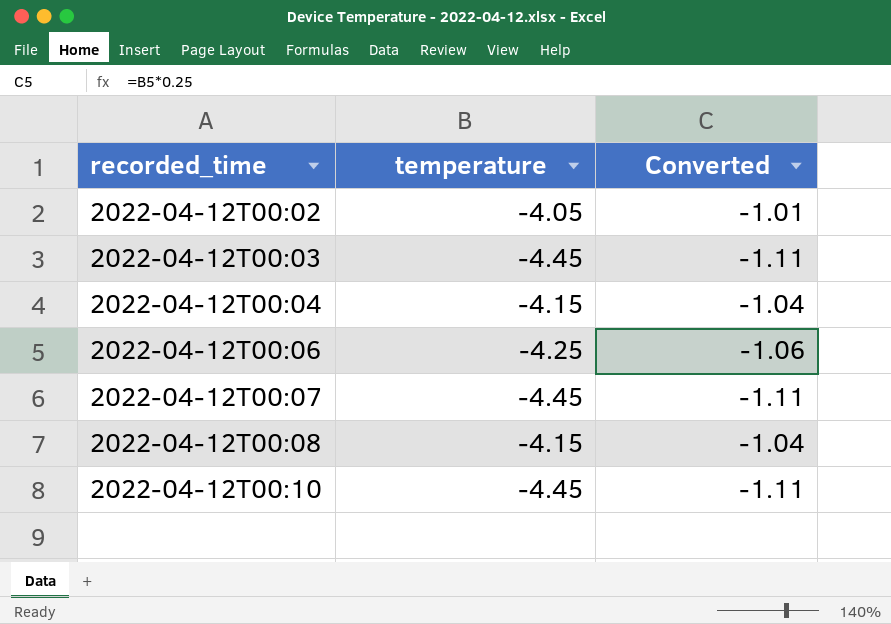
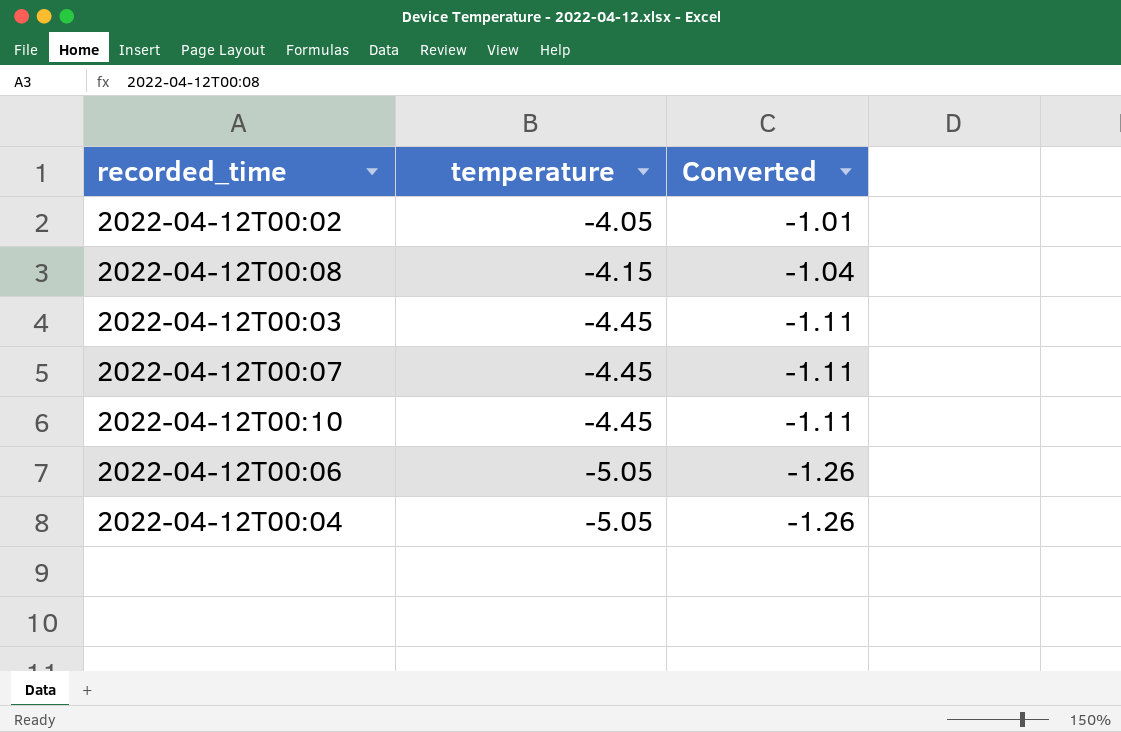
row order: recorded_time ascending -> temperature descending
2022-04-12T00:06 | temperature: -4.25 -> -5.05
2022-04-12T00:06 | Converted: -1.06 -> -1.26
2022-04-12T00:04 | temperature: -4.15 -> -5.05
2022-04-12T00:04 | Converted: -1.04 -> -1.26

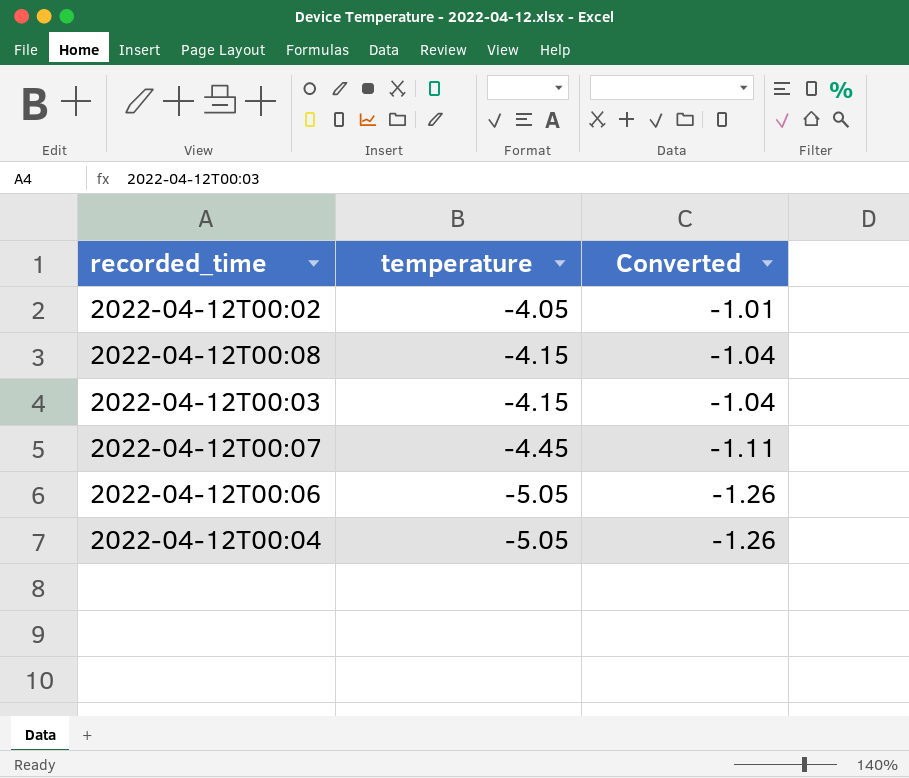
row 2022-04-12T00:10: -4.45 | -1.11 -> none
2022-04-12T00:03 | temperature: -4.45 -> -4.15
2022-04-12T00:03 | Converted: -1.11 -> -1.04

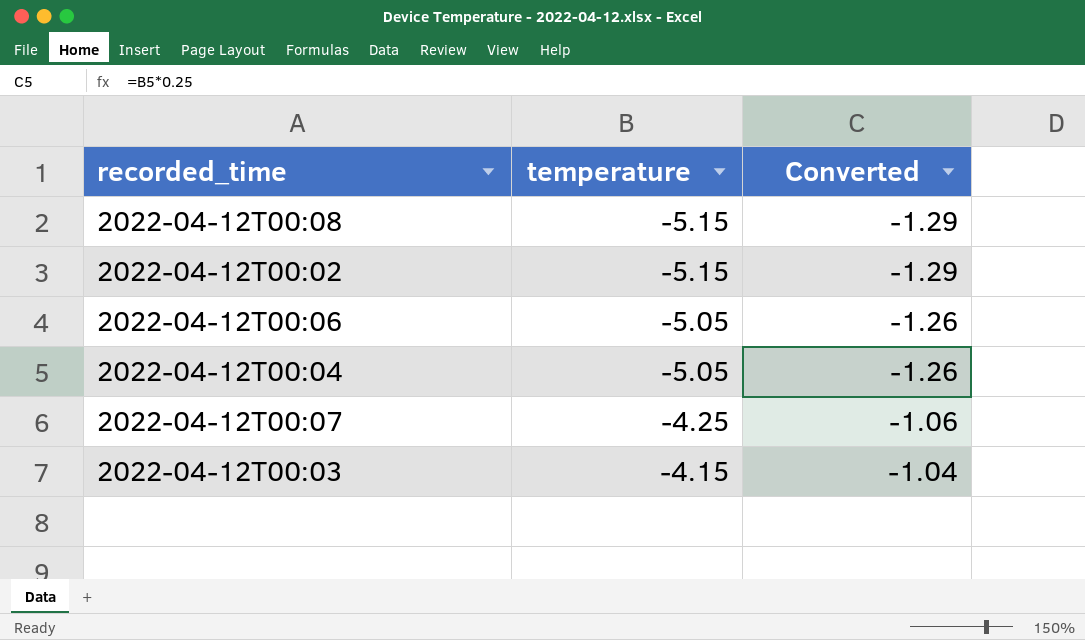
row order: temperature descending -> temperature ascending
2022-04-12T00:08 | temperature: -4.15 -> -5.15
2022-04-12T00:08 | Converted: -1.04 -> -1.29
2022-04-12T00:02 | temperature: -4.05 -> -5.15
2022-04-12T00:02 | Converted: -1.01 -> -1.29
2022-04-12T00:07 | temperature: -4.45 -> -4.25
2022-04-12T00:07 | Converted: -1.11 -> -1.06

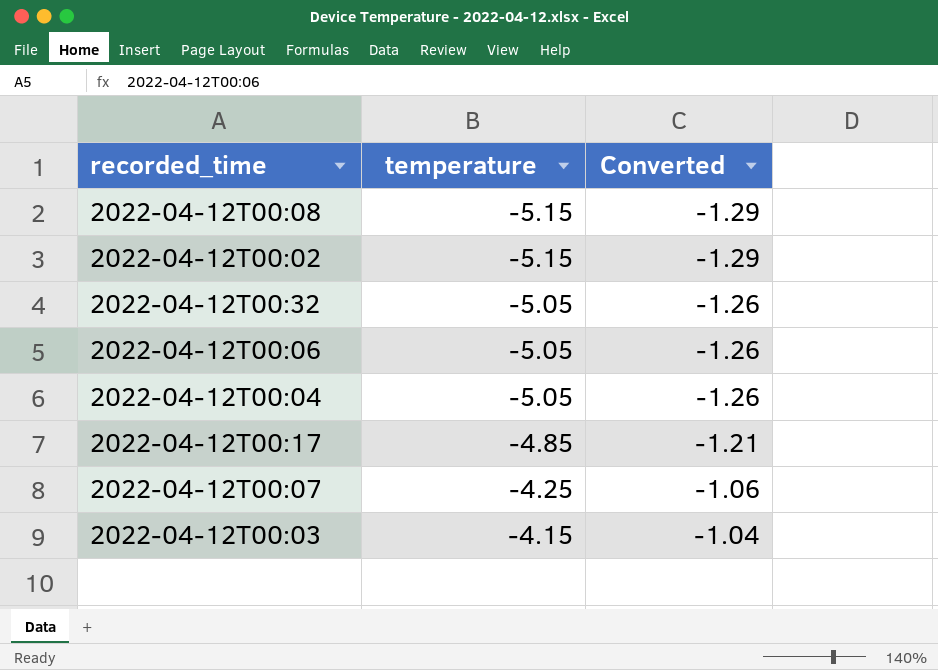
row 2022-04-12T00:32: none -> -5.05 | -1.26
row 2022-04-12T00:17: none -> -4.85 | -1.21

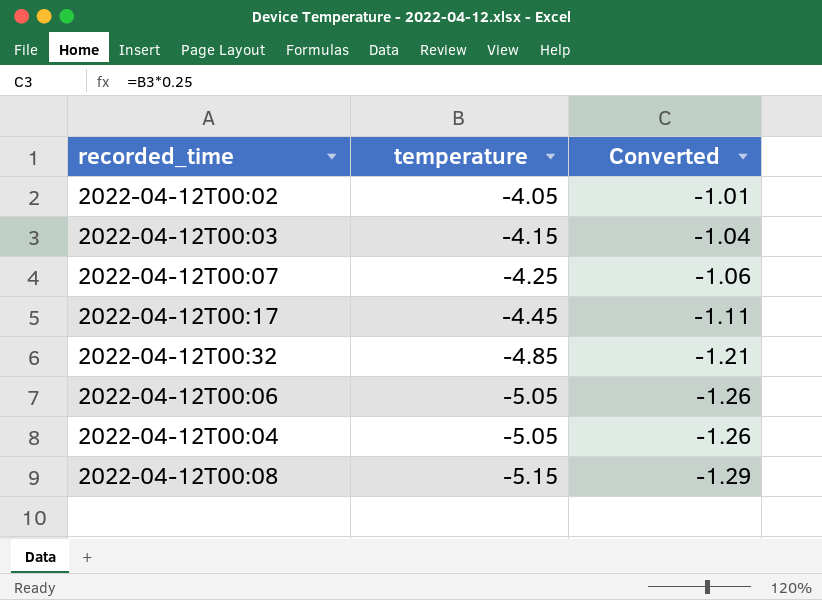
row order: temperature ascending -> temperature descending
2022-04-12T00:02 | temperature: -5.15 -> -4.05
2022-04-12T00:02 | Converted: -1.29 -> -1.01
2022-04-12T00:17 | temperature: -4.85 -> -4.45
2022-04-12T00:17 | Converted: -1.21 -> -1.11
2022-04-12T00:32 | temperature: -5.05 -> -4.85
2022-04-12T00:32 | Converted: -1.26 -> -1.21

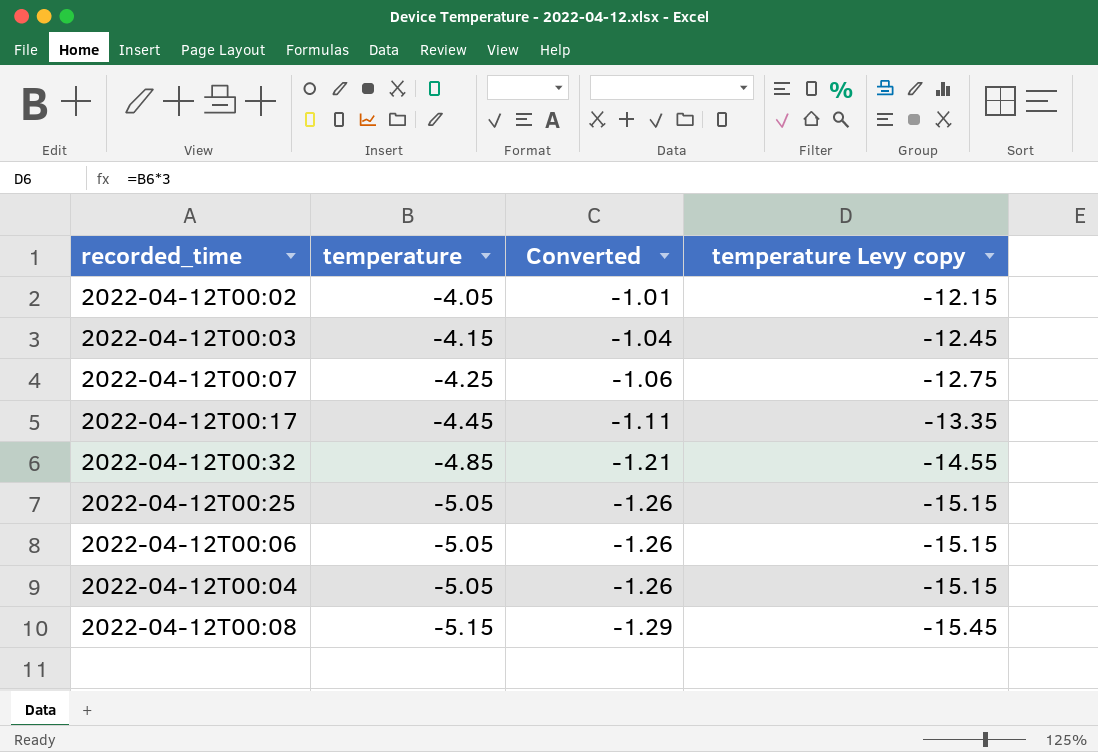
column temperature Levy copy | formula: none -> [temperature] * 3
row 2022-04-12T00:25: none -> -5.05 | -1.26 | -15.15

